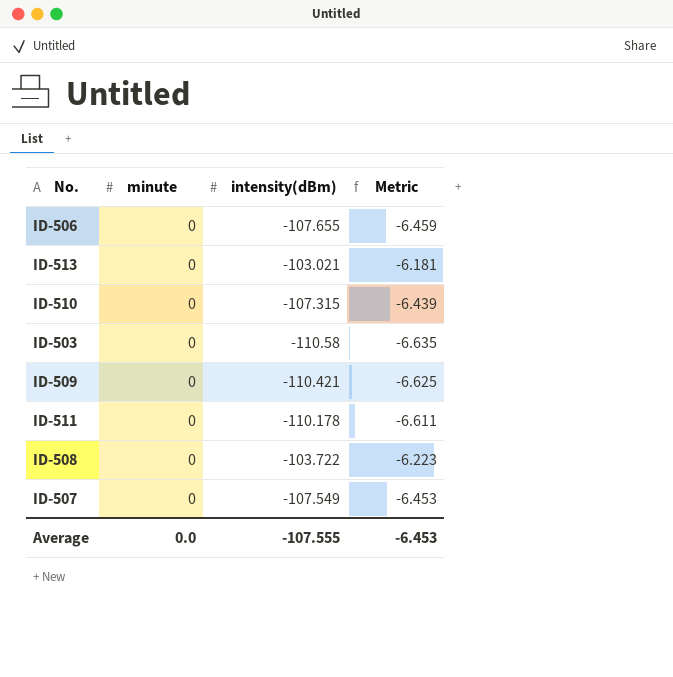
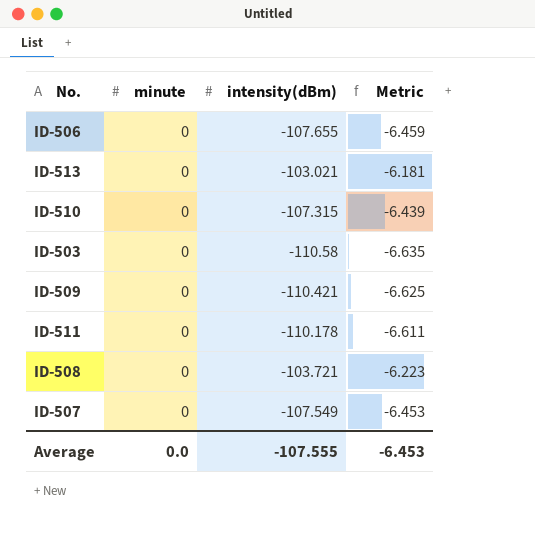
ID-508 | intensity(dBm): -103.722 -> -103.721

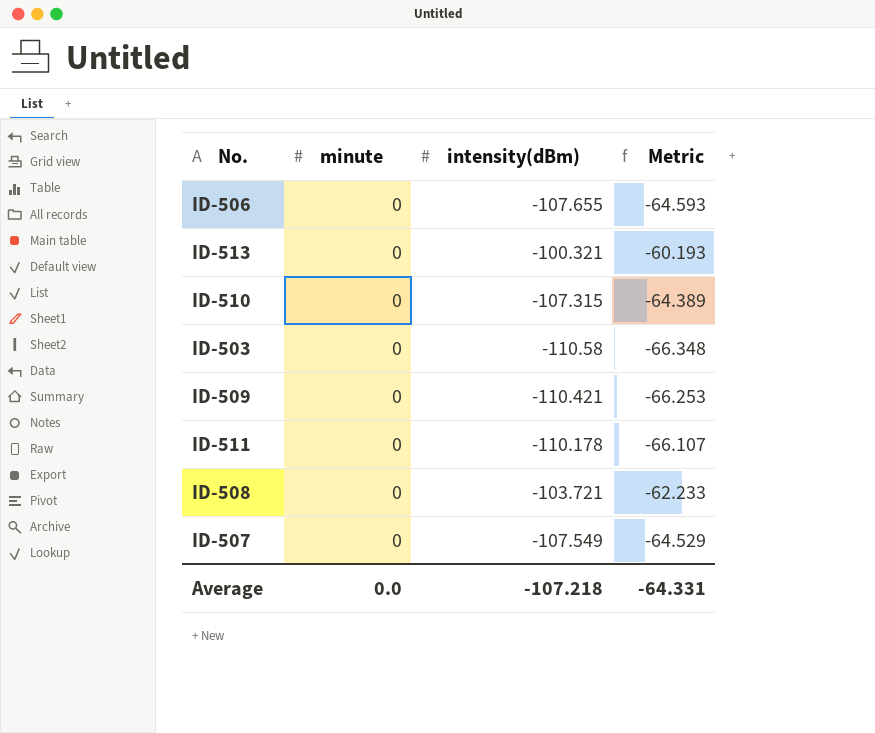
column Metric | formula: [intensity(dBm)] * 0.06 -> [intensity(dBm)] * 0.6
ID-513 | intensity(dBm): -103.021 -> -100.321
Average | intensity(dBm): -107.555 -> -107.218
Average | Metric: -6.453 -> -64.331

